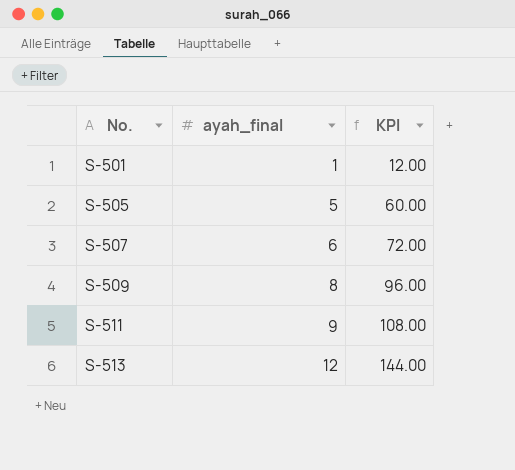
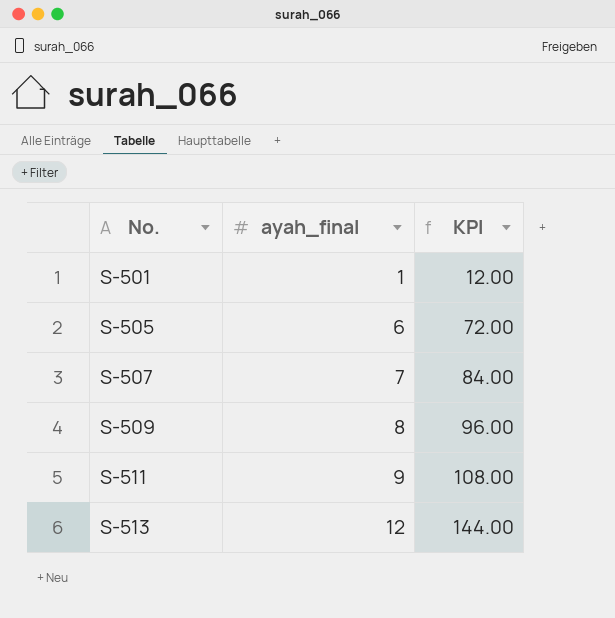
S-505 | ayah_final: 5 -> 6
S-505 | KPI: 60.00 -> 72.00
S-507 | ayah_final: 6 -> 7
S-507 | KPI: 72.00 -> 84.00

